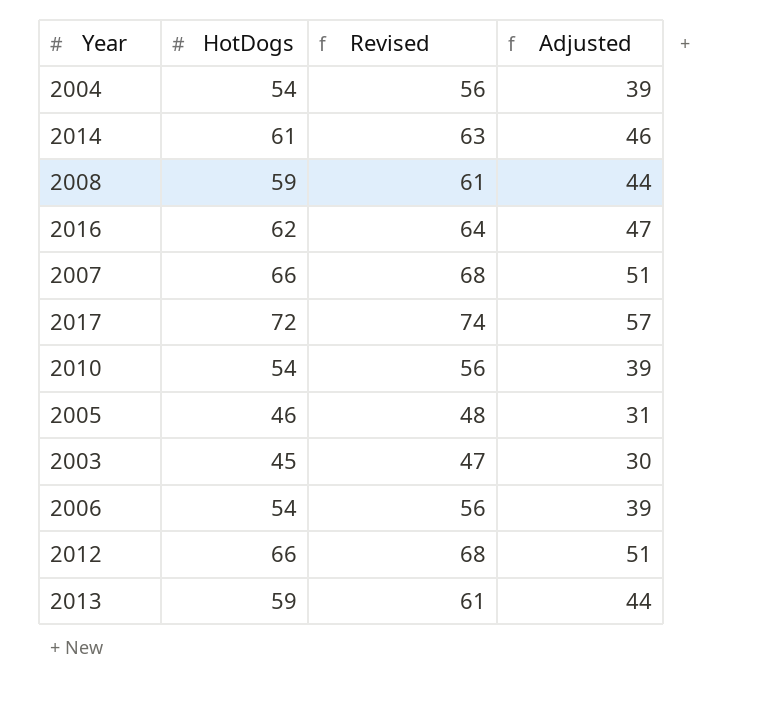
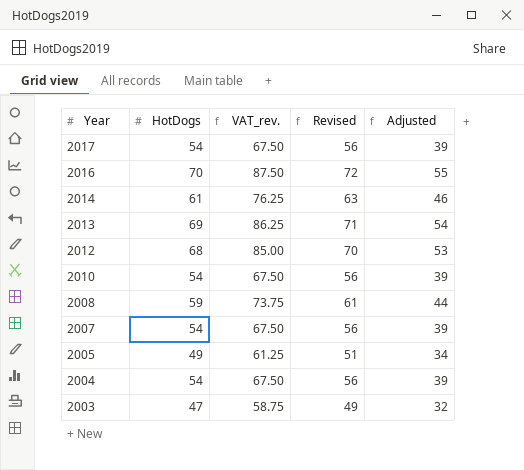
row order: none -> Year descending
column VAT_rev. | formula: none -> [HotDogs] * 1.25
row 2006: 54 | 56 | 39 -> none
2017 | HotDogs: 72 -> 54
2017 | Revised: 74 -> 56
2017 | Adjusted: 57 -> 39
2016 | HotDogs: 62 -> 70
2016 | Revised: 64 -> 72
2016 | Adjusted: 47 -> 55
2013 | HotDogs: 59 -> 69
2013 | Revised: 61 -> 71
2013 | Adjusted: 44 -> 54
2012 | HotDogs: 66 -> 68
2012 | Revised: 68 -> 70
2012 | Adjusted: 51 -> 53
2007 | HotDogs: 66 -> 54
2007 | Revised: 68 -> 56
2007 | Adjusted: 51 -> 39
2005 | HotDogs: 46 -> 49
2005 | Revised: 48 -> 51
2005 | Adjusted: 31 -> 34
2003 | HotDogs: 45 -> 47
2003 | Revised: 47 -> 49
2003 | Adjusted: 30 -> 32

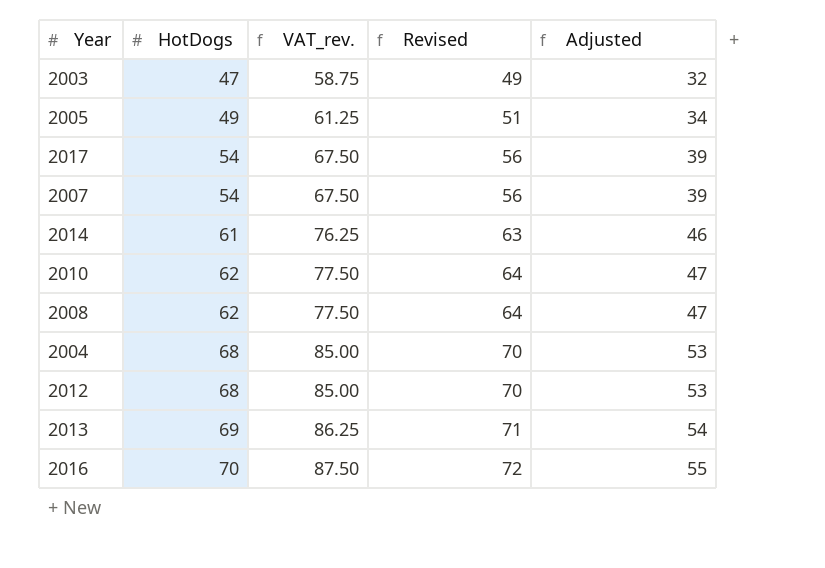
row order: Year descending -> HotDogs ascending
2010 | HotDogs: 54 -> 62
2010 | VAT_rev.: 67.50 -> 77.50
2010 | Revised: 56 -> 64
2010 | Adjusted: 39 -> 47
2008 | HotDogs: 59 -> 62
2008 | VAT_rev.: 73.75 -> 77.50
2008 | Revised: 61 -> 64
2008 | Adjusted: 44 -> 47
2004 | HotDogs: 54 -> 68
2004 | VAT_rev.: 67.50 -> 85.00
2004 | Revised: 56 -> 70
2004 | Adjusted: 39 -> 53

